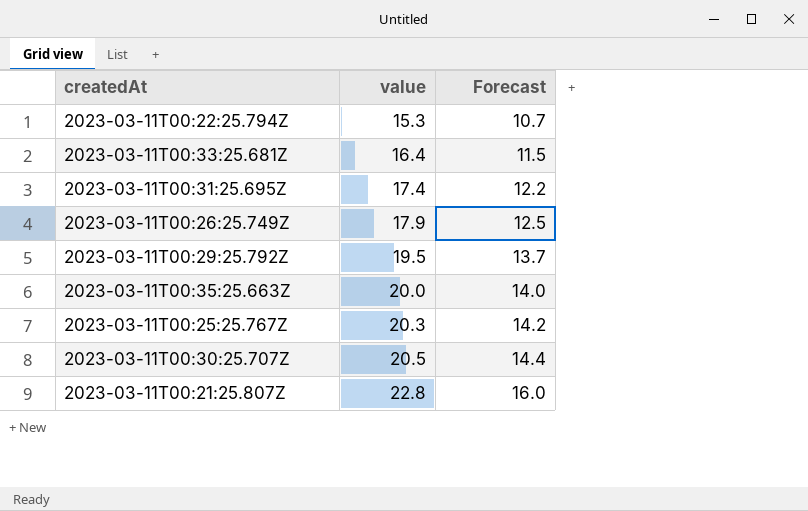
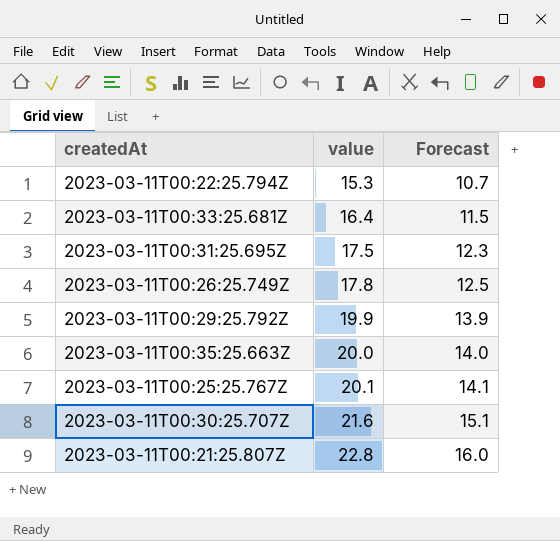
2023-03-11T00:31:25.695Z | value: 17.4 -> 17.5
2023-03-11T00:31:25.695Z | Forecast: 12.2 -> 12.3
2023-03-11T00:26:25.749Z | value: 17.9 -> 17.8
2023-03-11T00:29:25.792Z | value: 19.5 -> 19.9
2023-03-11T00:29:25.792Z | Forecast: 13.7 -> 13.9
2023-03-11T00:25:25.767Z | value: 20.3 -> 20.1
2023-03-11T00:25:25.767Z | Forecast: 14.2 -> 14.1
2023-03-11T00:30:25.707Z | value: 20.5 -> 21.6
2023-03-11T00:30:25.707Z | Forecast: 14.4 -> 15.1

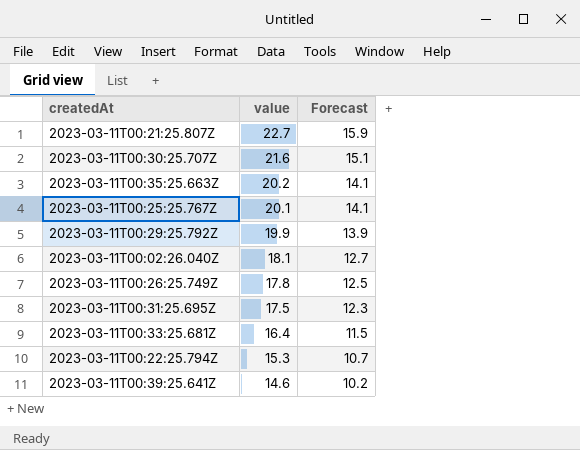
row order: value ascending -> value descending
2023-03-11T00:21:25.807Z | value: 22.8 -> 22.7
2023-03-11T00:21:25.807Z | Forecast: 16.0 -> 15.9
2023-03-11T00:35:25.663Z | value: 20.0 -> 20.2
2023-03-11T00:35:25.663Z | Forecast: 14.0 -> 14.1
row 2023-03-11T00:02:26.040Z: none -> 18.1 | 12.7
row 2023-03-11T00:39:25.641Z: none -> 14.6 | 10.2

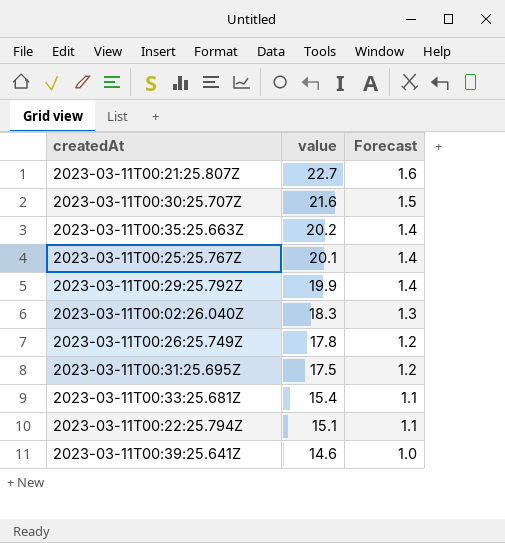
column Forecast | formula: [value] * 0.7 -> [value] * 0.07
2023-03-11T00:02:26.040Z | value: 18.1 -> 18.3
2023-03-11T00:33:25.681Z | value: 16.4 -> 15.4
2023-03-11T00:22:25.794Z | value: 15.3 -> 15.1

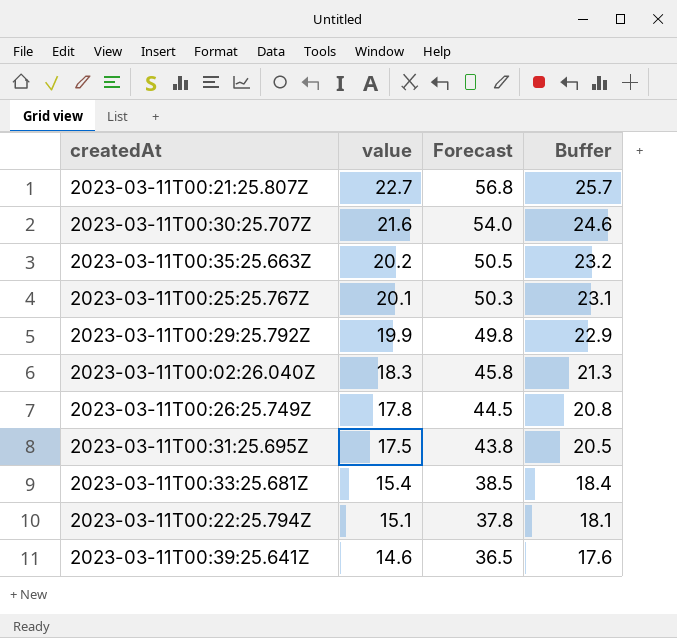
column Forecast | formula: [value] * 0.07 -> [value] * 2.5
column Buffer | formula: none -> [value] + 3

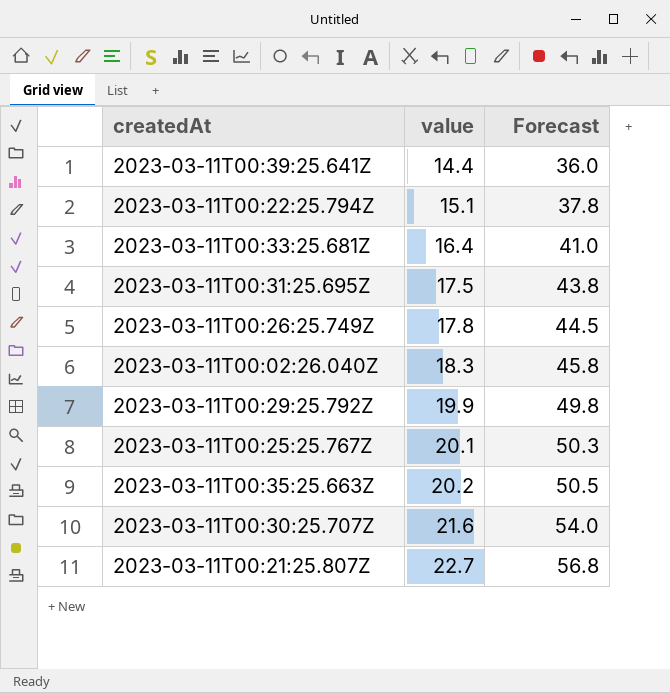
row order: value descending -> value ascending
column Buffer | formula: [value] + 3 -> none
2023-03-11T00:39:25.641Z | value: 14.6 -> 14.4
2023-03-11T00:39:25.641Z | Forecast: 36.5 -> 36.0
2023-03-11T00:33:25.681Z | value: 15.4 -> 16.4
2023-03-11T00:33:25.681Z | Forecast: 38.5 -> 41.0

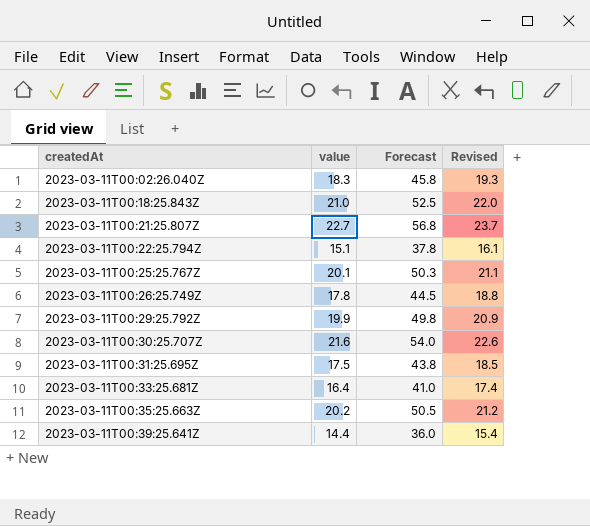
row order: value ascending -> createdAt ascending
column Revised | formula: none -> [value] + 1
row 2023-03-11T00:18:25.843Z: none -> 21.0 | 52.5 | 22.0

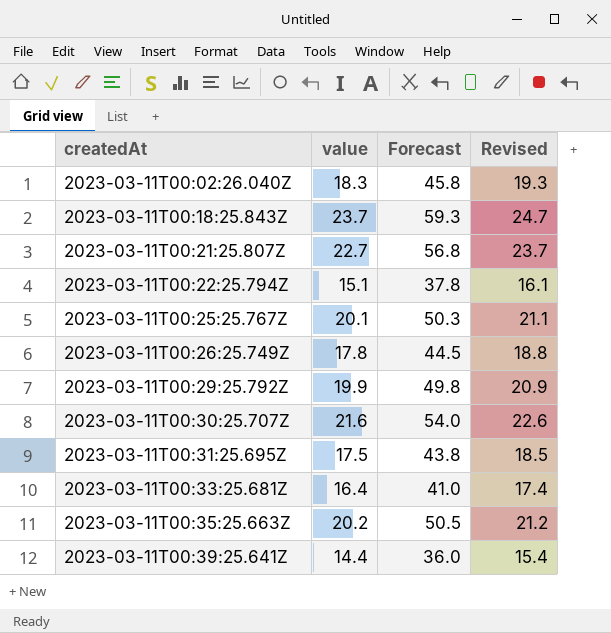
2023-03-11T00:18:25.843Z | value: 21.0 -> 23.7
2023-03-11T00:18:25.843Z | Forecast: 52.5 -> 59.3
2023-03-11T00:18:25.843Z | Revised: 22.0 -> 24.7

